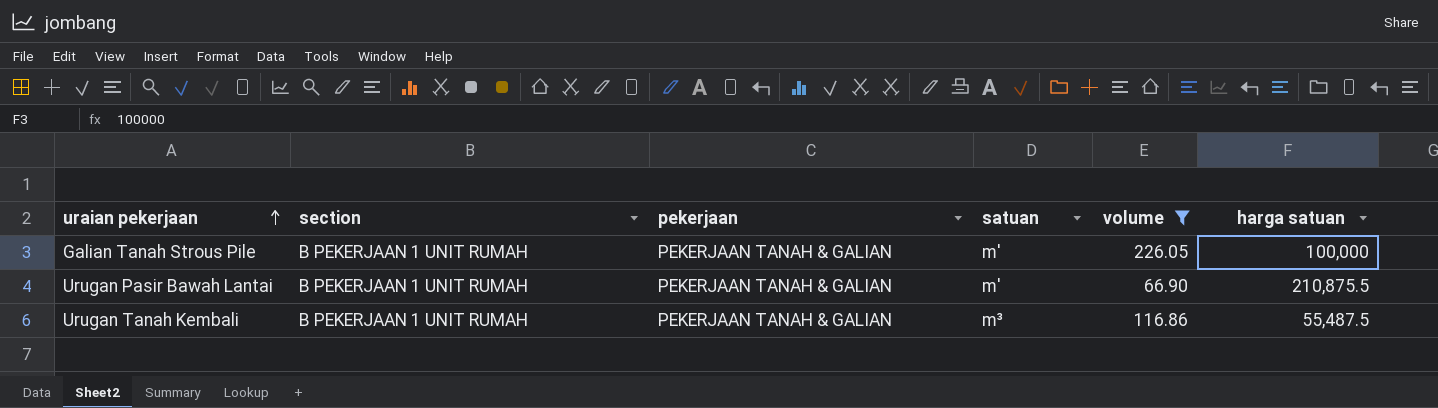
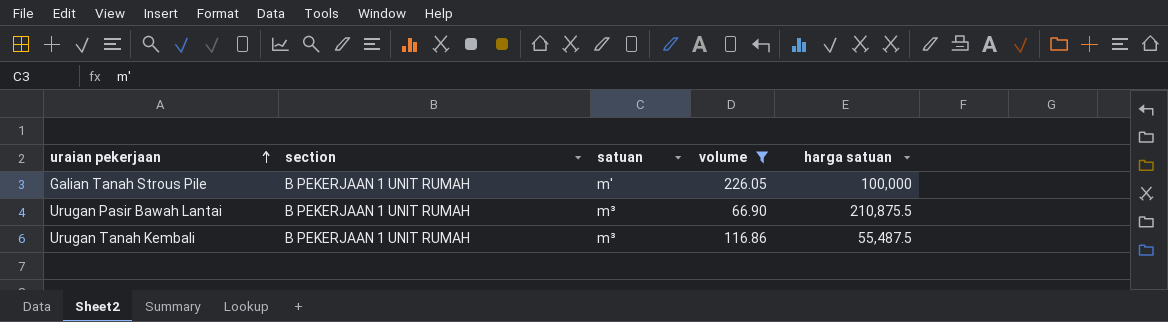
column pekerjaan | position: 3 -> none
Urugan Pasir Bawah Lantai | satuan: m' -> m³

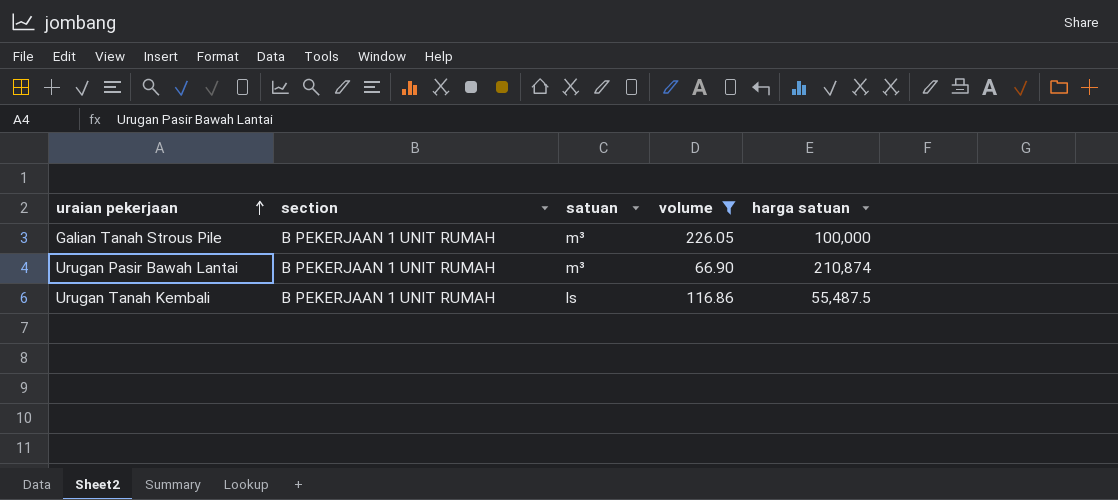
Galian Tanah Strous Pile | satuan: m' -> m³
Urugan Pasir Bawah Lantai | harga satuan: 210,875.5 -> 210,874
Urugan Tanah Kembali | satuan: m³ -> ls

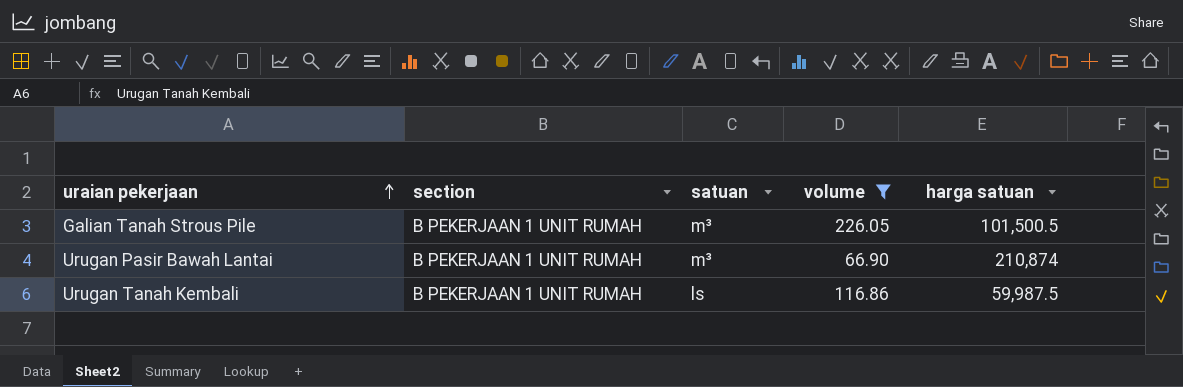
Galian Tanah Strous Pile | harga satuan: 100,000 -> 101,500.5
Urugan Tanah Kembali | harga satuan: 55,487.5 -> 59,987.5

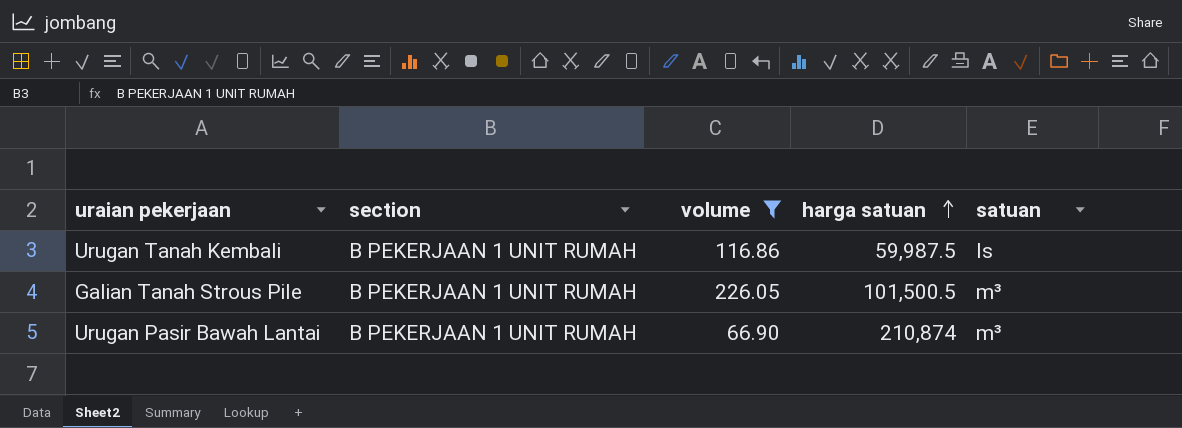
row order: uraian pekerjaan ascending -> harga satuan ascending
column satuan | position: 3 -> 5

